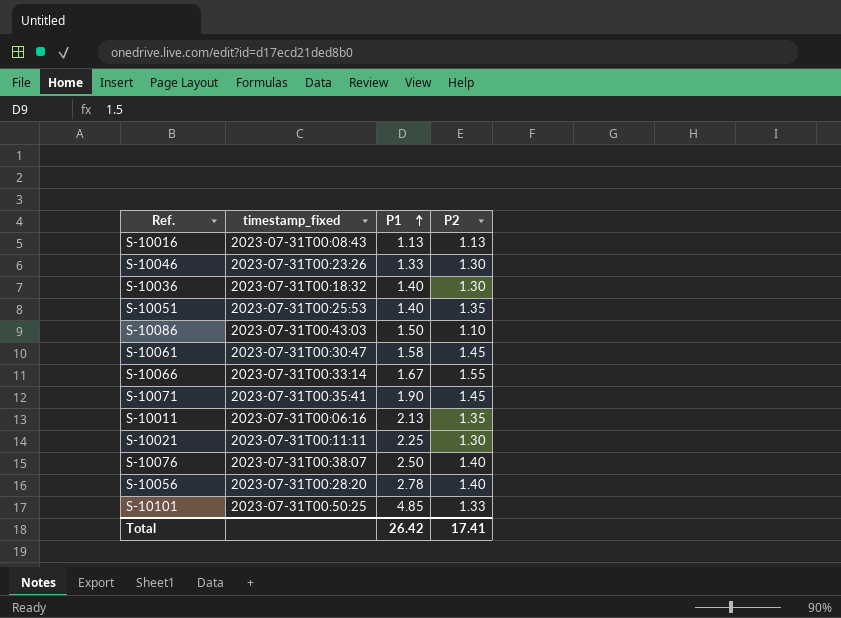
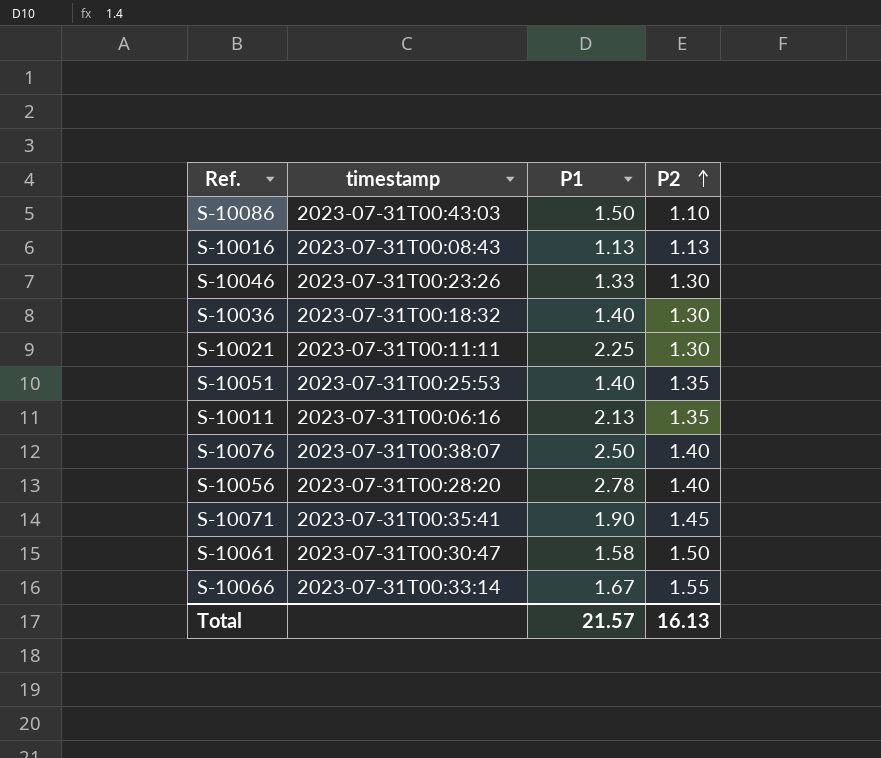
row order: P1 ascending -> P2 ascending
column name: timestamp_fixed -> timestamp
row S-10101: 2023-07-31T00:50:25 | 4.85 | 1.33 -> none
S-10061 | P2: 1.45 -> 1.50
Total | P1: 26.42 -> 21.57
Total | P2: 17.41 -> 16.13

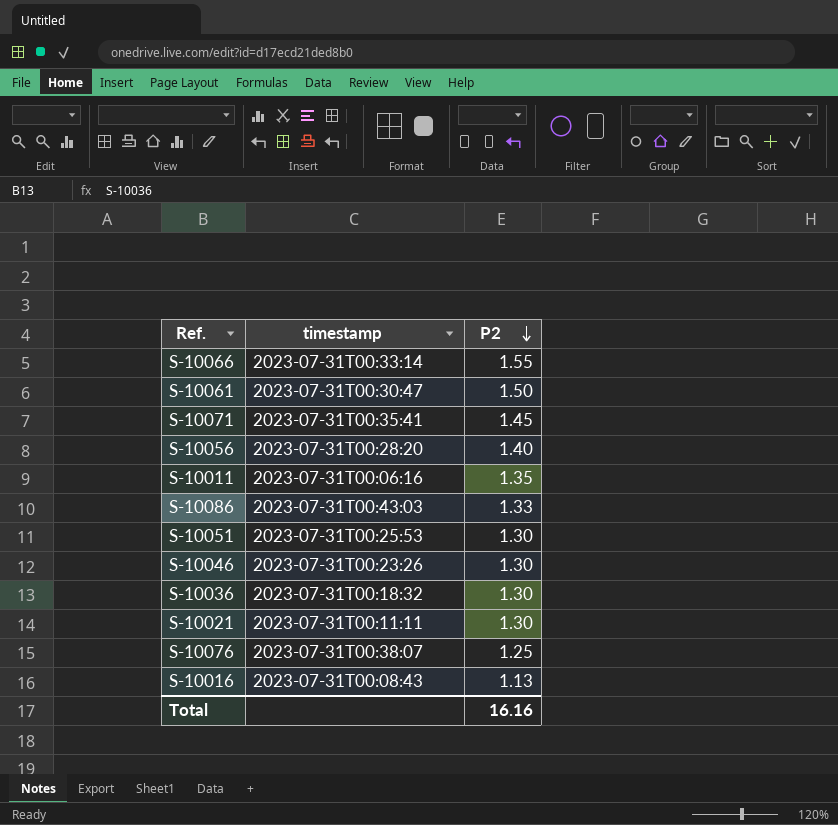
row order: P2 ascending -> P2 descending
column P1 | position: 3 -> none
S-10086 | P2: 1.10 -> 1.33
S-10051 | P2: 1.35 -> 1.30
S-10076 | P2: 1.40 -> 1.25
Total | P2: 16.13 -> 16.16

